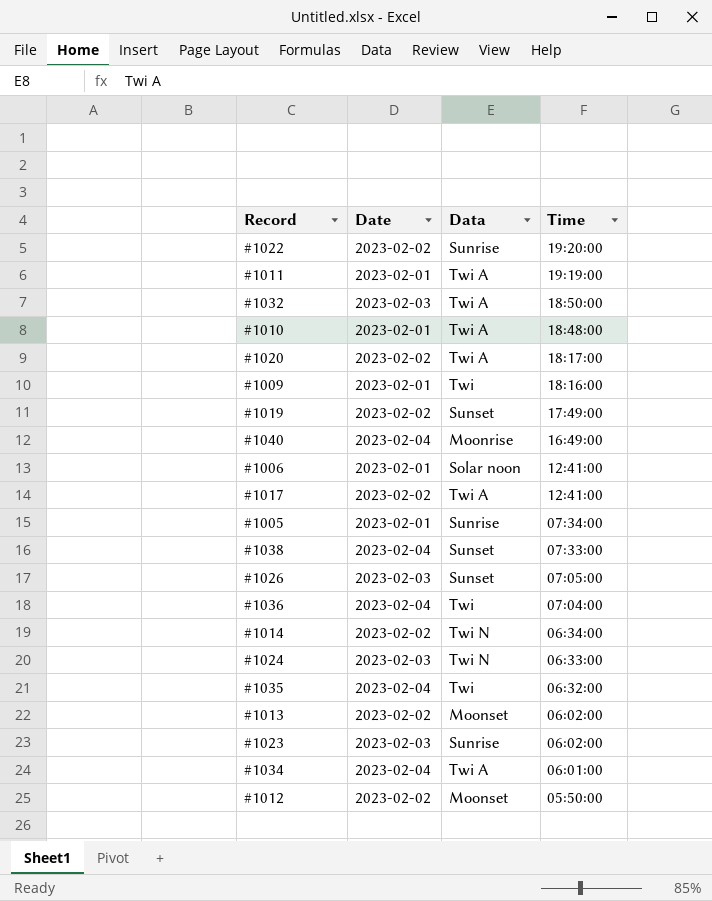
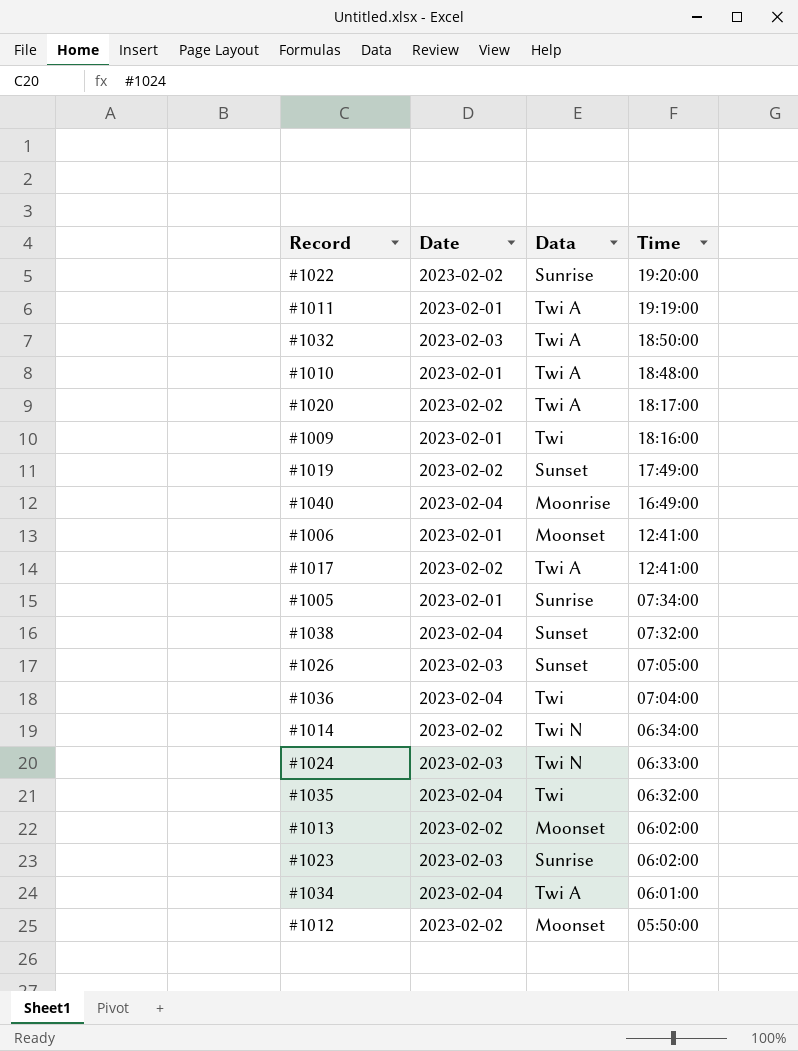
#1006 | Data: Solar noon -> Moonset
#1038 | Time: 07:33:00 -> 07:32:00

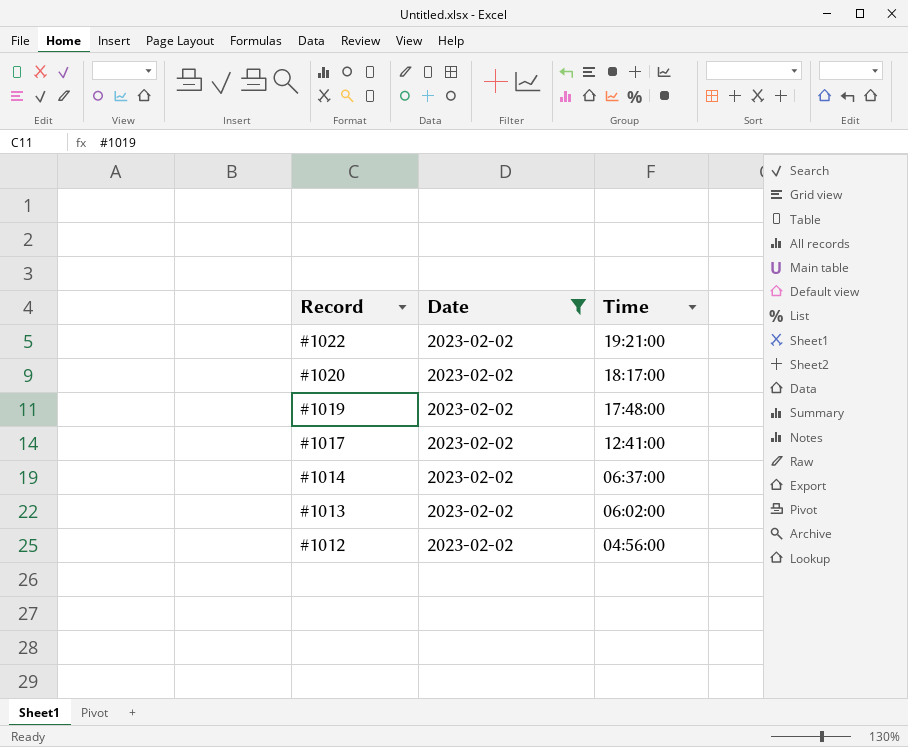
filter: none -> Date = 2023-02-02
column Data | position: 3 -> none
#1022 | Time: 19:20:00 -> 19:21:00
#1019 | Time: 17:49:00 -> 17:48:00
#1014 | Time: 06:34:00 -> 06:37:00
#1012 | Time: 05:50:00 -> 04:56:00

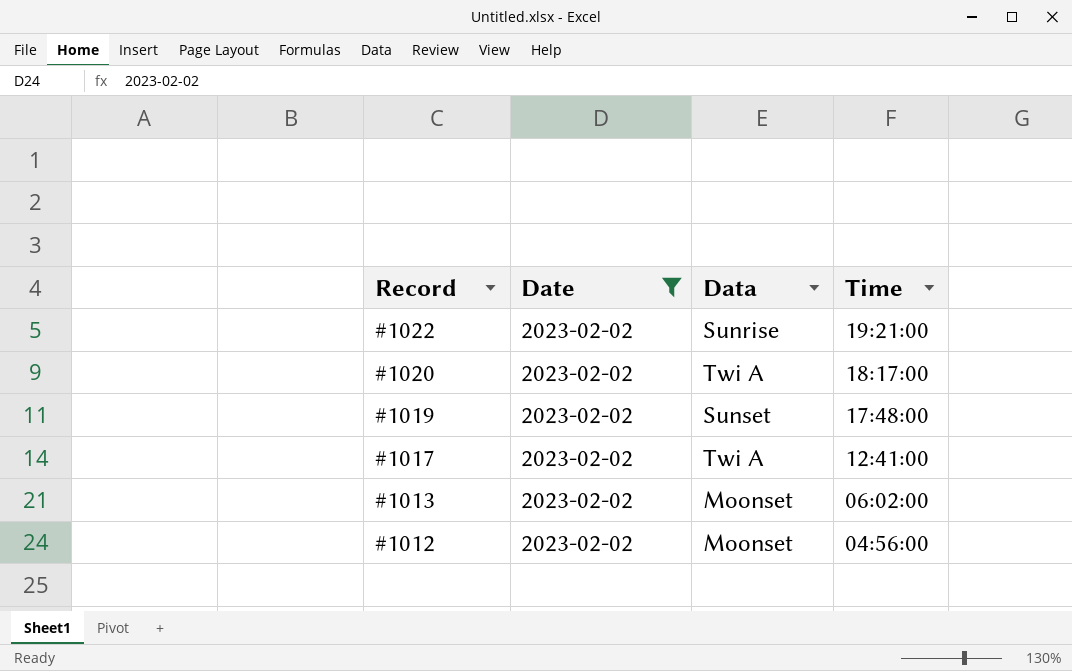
column Data | position: none -> 3
row #1014: 2023-02-02 | 06:37:00 -> none

